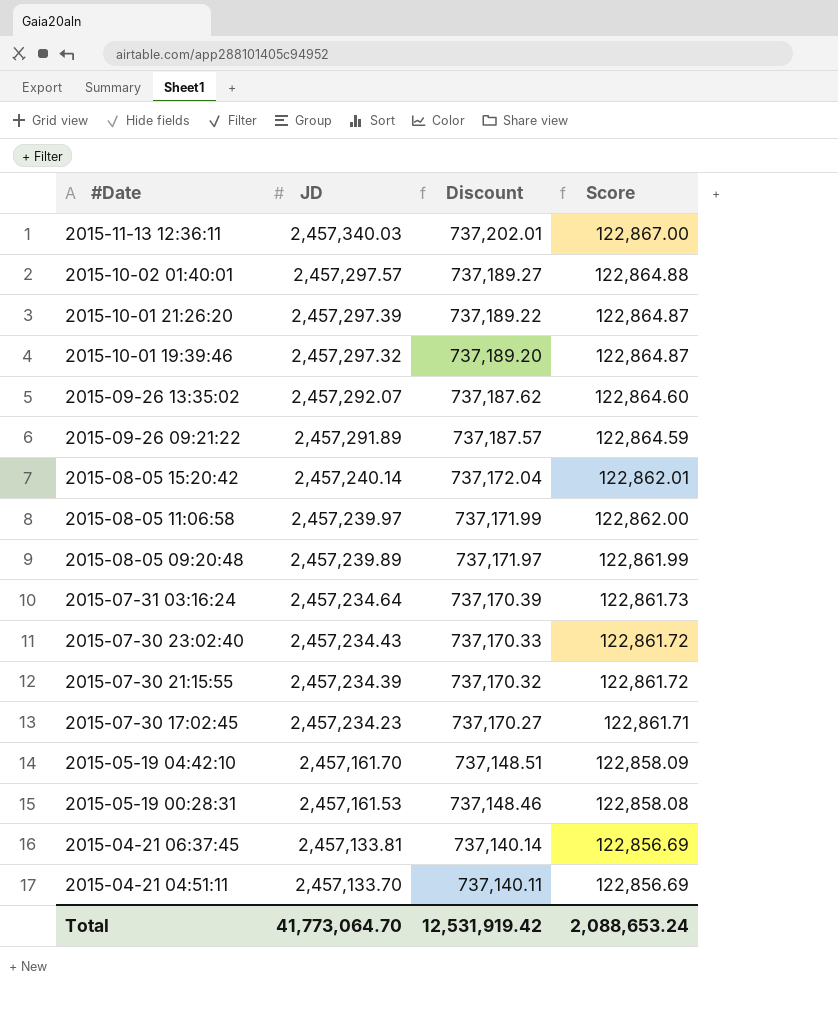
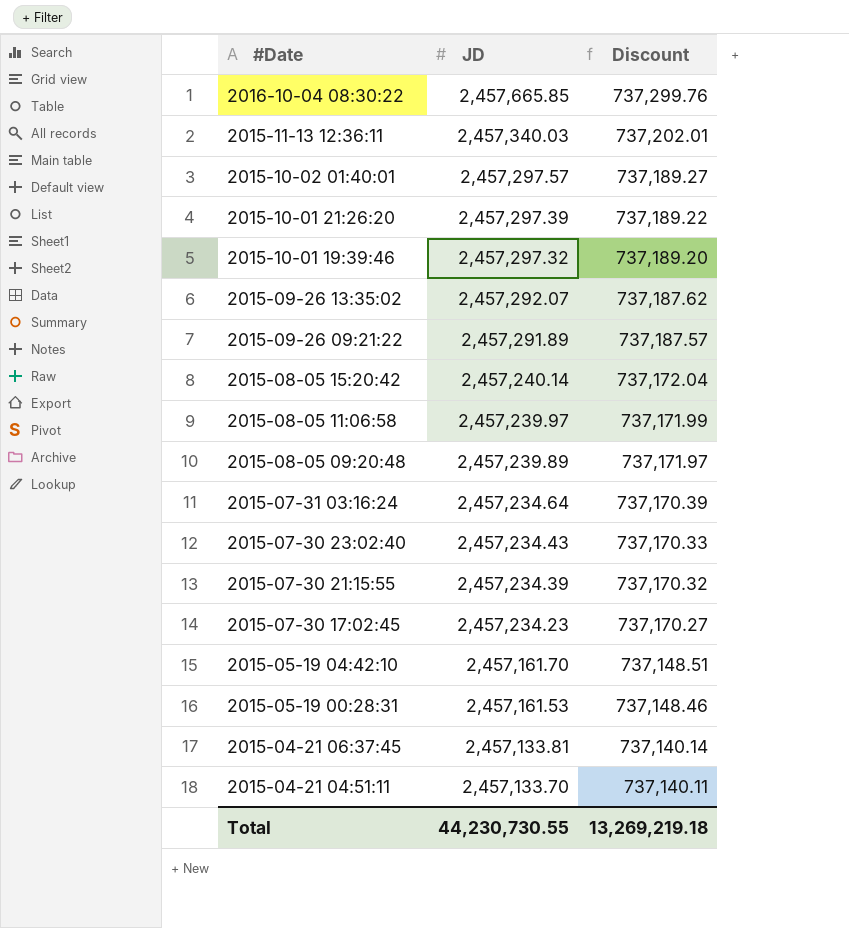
column Score | formula: [JD] * 0.05 -> none
row 2016-10-04 08:30:22: none -> 2,457,665.85 | 737,299.76
Total | JD: 41,773,064.70 -> 44,230,730.55
Total | Discount: 12,531,919.42 -> 13,269,219.18

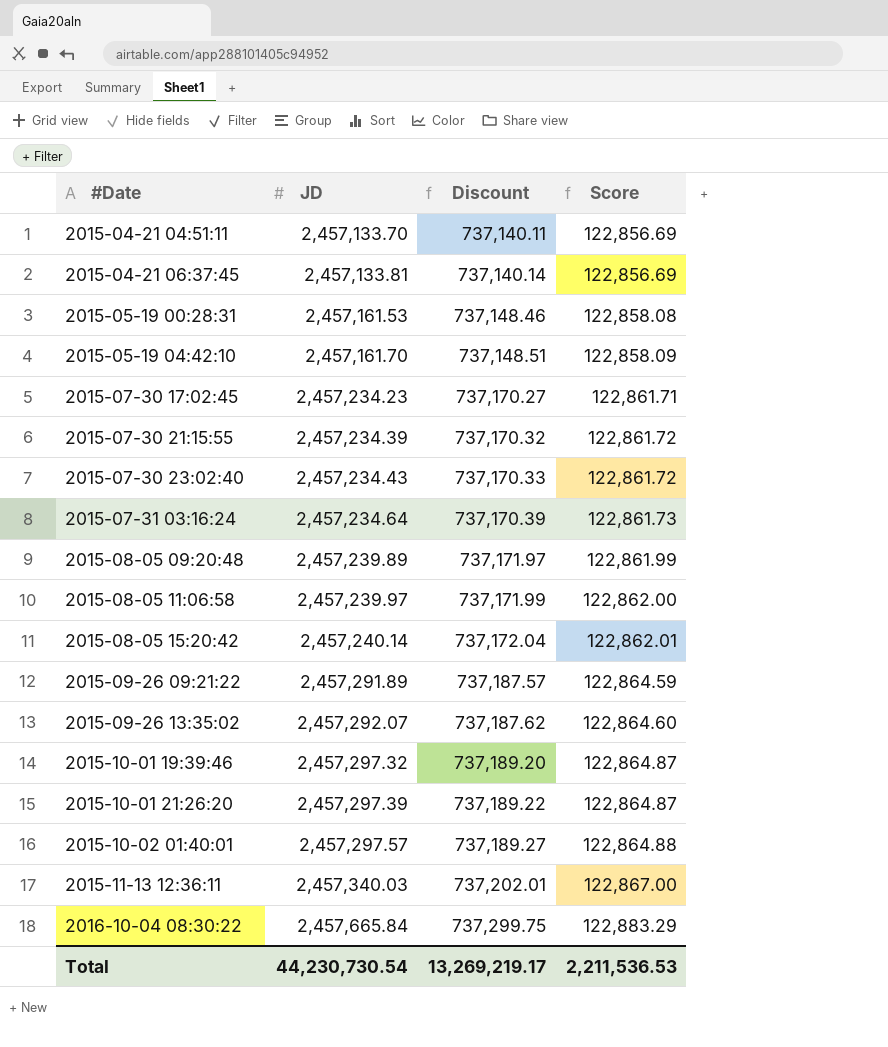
row order: #Date descending -> #Date ascending
column Score | formula: none -> [JD] * 0.05
2016-10-04 08:30:22 | JD: 2,457,665.85 -> 2,457,665.84
2016-10-04 08:30:22 | Discount: 737,299.76 -> 737,299.75
Total | JD: 44,230,730.55 -> 44,230,730.54
Total | Discount: 13,269,219.18 -> 13,269,219.17

